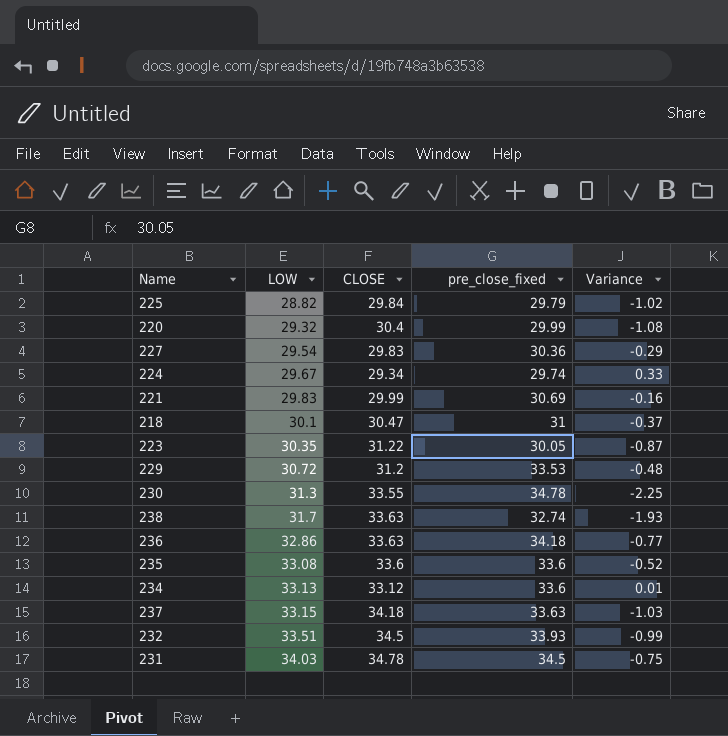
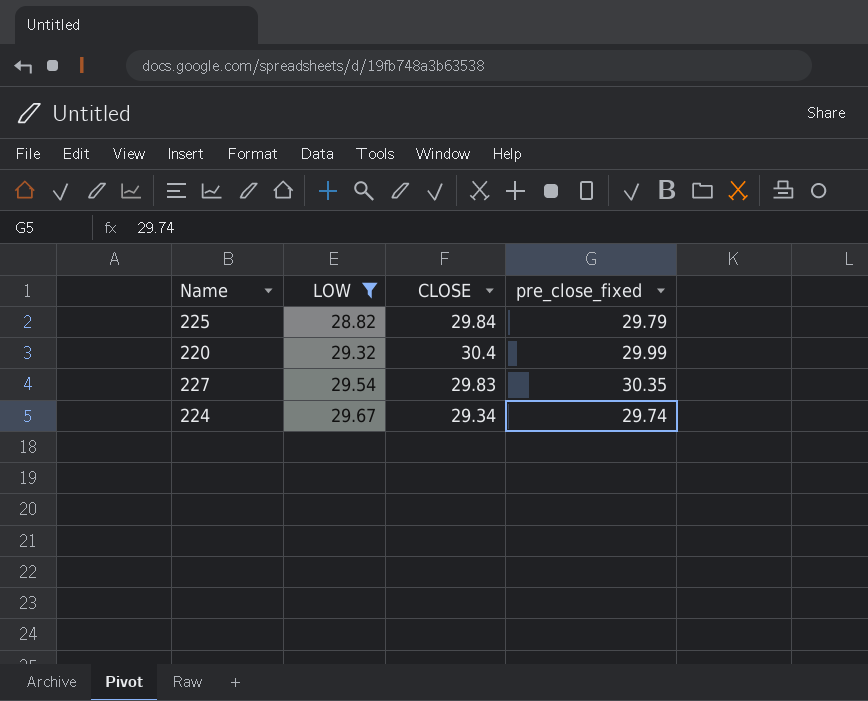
filter: none -> LOW <= 29.67
column Variance | formula: [LOW] - [CLOSE] -> none
227 | pre_close_fixed: 30.36 -> 30.35

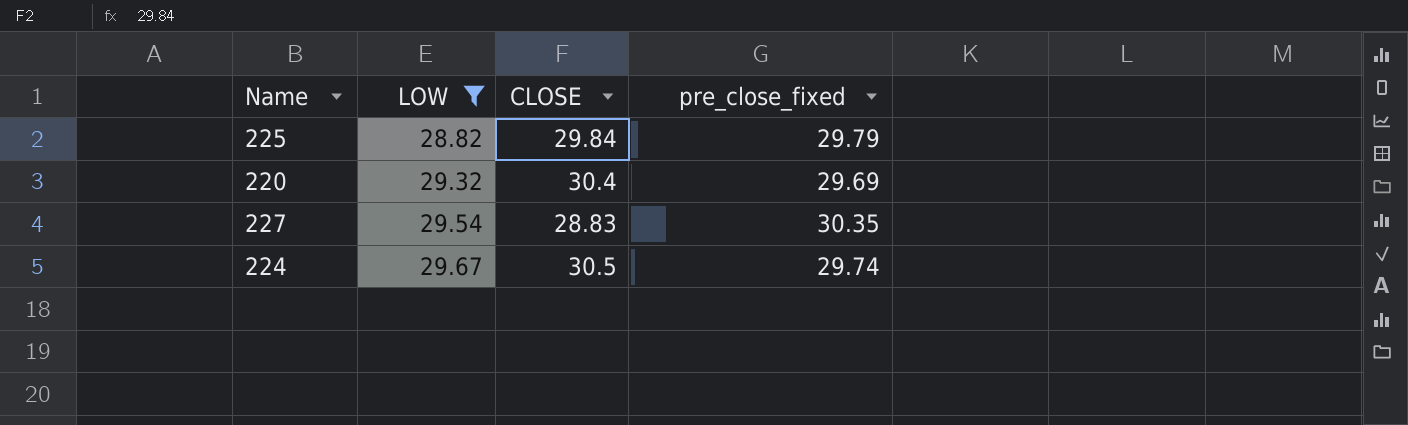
220 | pre_close_fixed: 29.99 -> 29.69
227 | CLOSE: 29.83 -> 28.83
224 | CLOSE: 29.34 -> 30.5

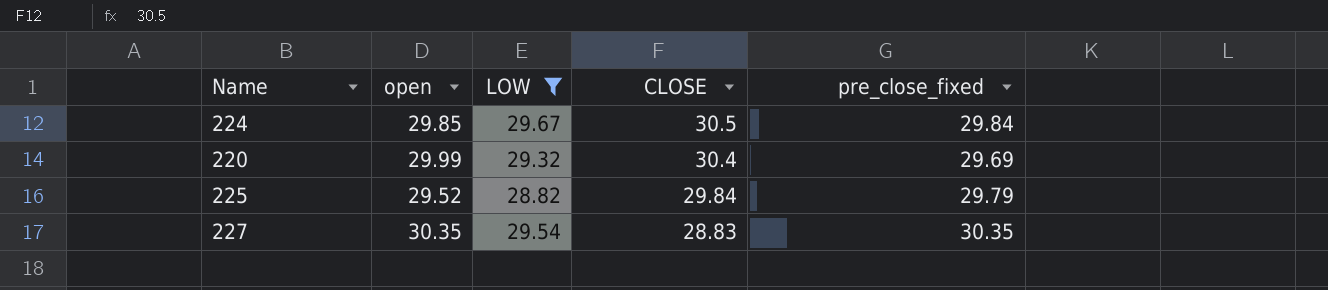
row order: LOW ascending -> CLOSE descending
column open | position: none -> 2
224 | pre_close_fixed: 29.74 -> 29.84

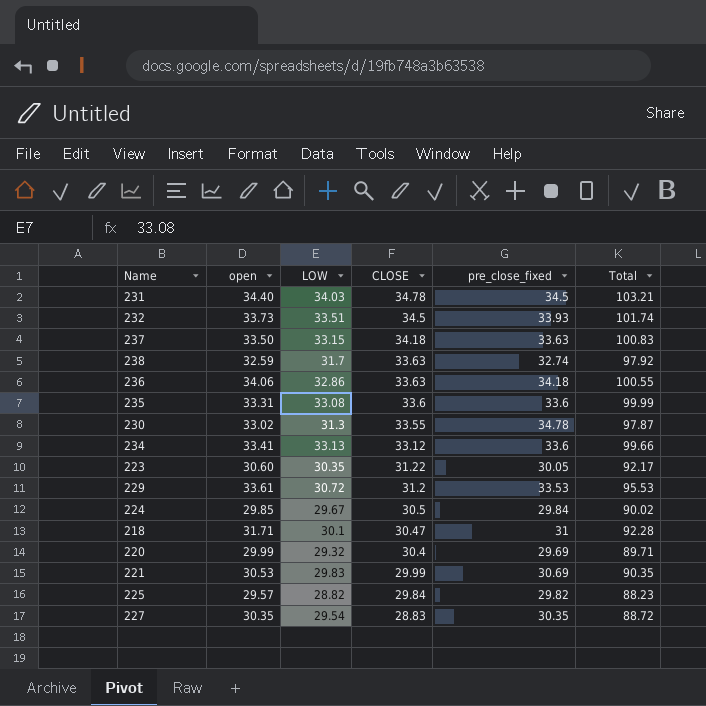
filter: LOW <= 29.67 -> none
column Total | formula: none -> [open] + [LOW] + [CLOSE]
225 | open: 29.52 -> 29.57
225 | pre_close_fixed: 29.79 -> 29.82

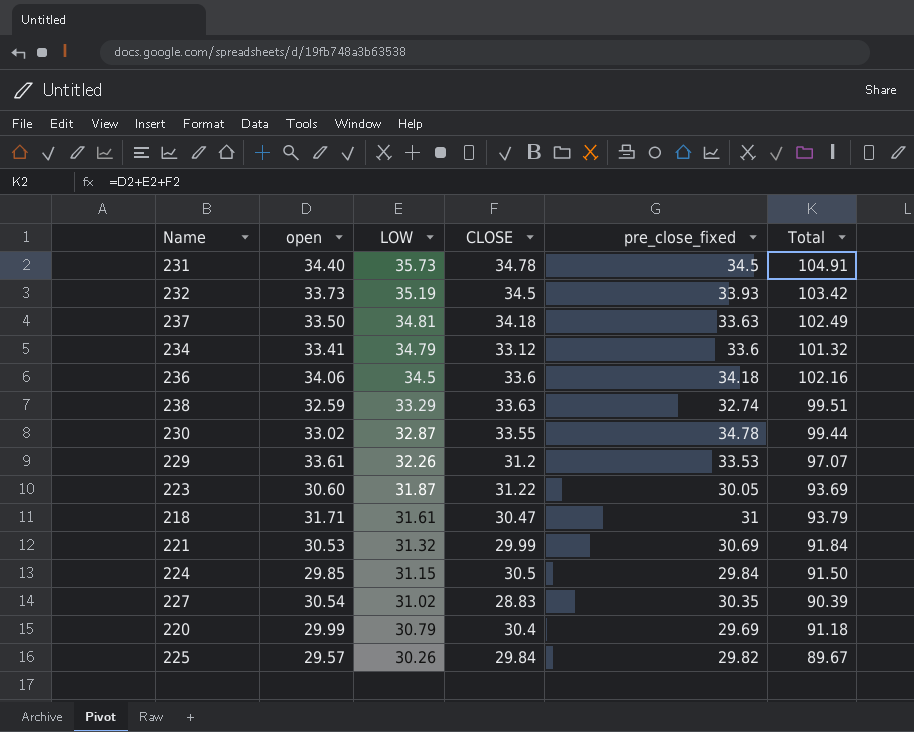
row order: CLOSE descending -> LOW descending
row 235: 33.31 | 33.08 | 33.6 | 33.6 | 99.99 -> none
231 | LOW: 34.03 -> 35.73
231 | Total: 103.21 -> 104.91
232 | LOW: 33.51 -> 35.19
232 | Total: 101.74 -> 103.42
237 | LOW: 33.15 -> 34.81
237 | Total: 100.83 -> 102.49
234 | LOW: 33.13 -> 34.79
234 | Total: 99.66 -> 101.32
236 | LOW: 32.86 -> 34.5
236 | CLOSE: 33.63 -> 33.6
236 | Total: 100.55 -> 102.16
238 | LOW: 31.7 -> 33.29
238 | Total: 97.92 -> 99.51
230 | LOW: 31.3 -> 32.87
230 | Total: 97.87 -> 99.44
229 | LOW: 30.72 -> 32.26
229 | Total: 95.53 -> 97.07
223 | LOW: 30.35 -> 31.87
223 | Total: 92.17 -> 93.69
218 | LOW: 30.1 -> 31.61
218 | Total: 92.28 -> 93.79
221 | LOW: 29.83 -> 31.32
221 | Total: 90.35 -> 91.84
224 | LOW: 29.67 -> 31.15
224 | Total: 90.02 -> 91.50
227 | open: 30.35 -> 30.54
227 | LOW: 29.54 -> 31.02
227 | Total: 88.72 -> 90.39
220 | LOW: 29.32 -> 30.79
220 | Total: 89.71 -> 91.18
225 | LOW: 28.82 -> 30.26
225 | Total: 88.23 -> 89.67

